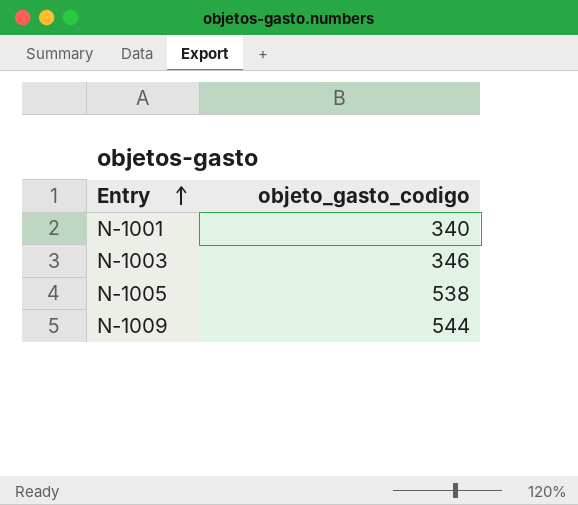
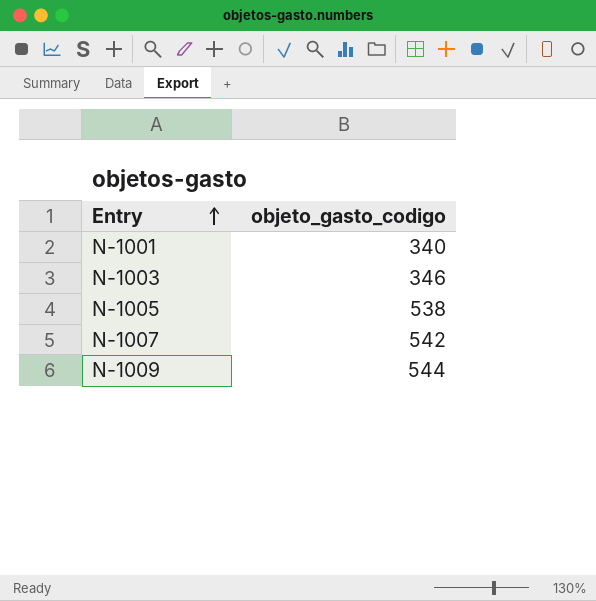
row N-1007: none -> 542

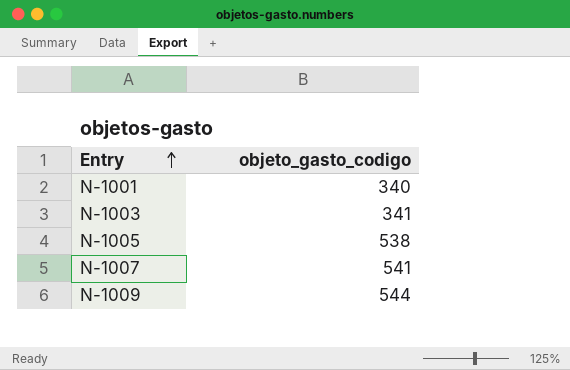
N-1003 | objeto_gasto_codigo: 346 -> 341
N-1007 | objeto_gasto_codigo: 542 -> 541

